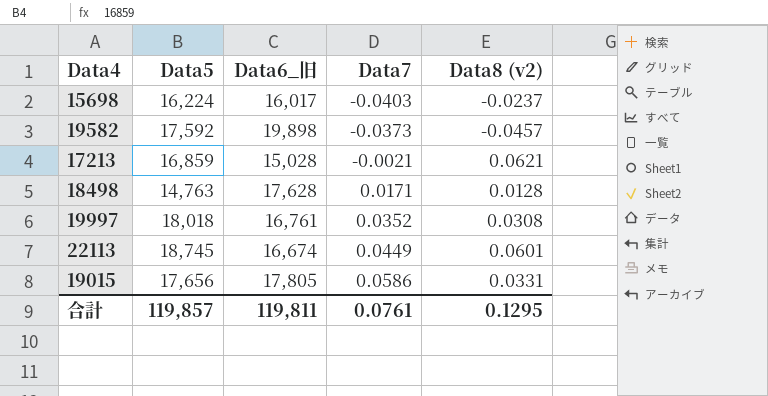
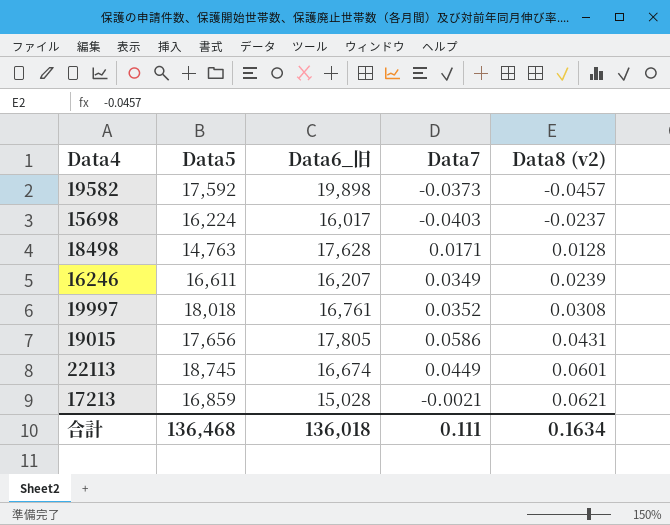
row order: Data7 ascending -> Data8 (v2) ascending
row 16246: none -> 16,611 | 16,207 | 0.0349 | 0.0239
19015 | Data8 (v2): 0.0331 -> 0.0431
合計 | Data5: 119,857 -> 136,468
合計 | Data6_旧: 119,811 -> 136,018
合計 | Data7: 0.0761 -> 0.111
合計 | Data8 (v2): 0.1295 -> 0.1634

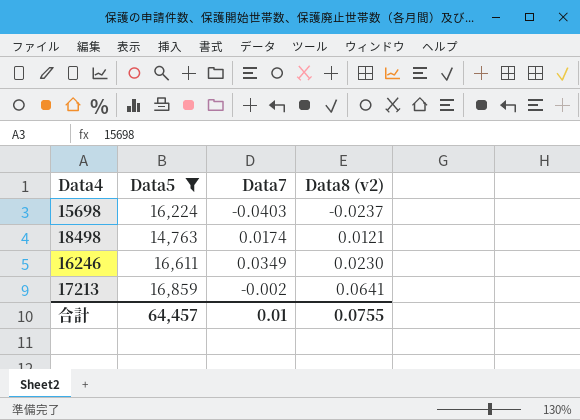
filter: none -> Data5 <= 16,859
column Data6_旧 | position: 3 -> none
18498 | Data7: 0.0171 -> 0.0174
18498 | Data8 (v2): 0.0128 -> 0.0121
16246 | Data8 (v2): 0.0239 -> 0.0230
17213 | Data7: -0.0021 -> -0.002
17213 | Data8 (v2): 0.0621 -> 0.0641
合計 | Data5: 136,468 -> 64,457
合計 | Data7: 0.111 -> 0.01
合計 | Data8 (v2): 0.1634 -> 0.0755

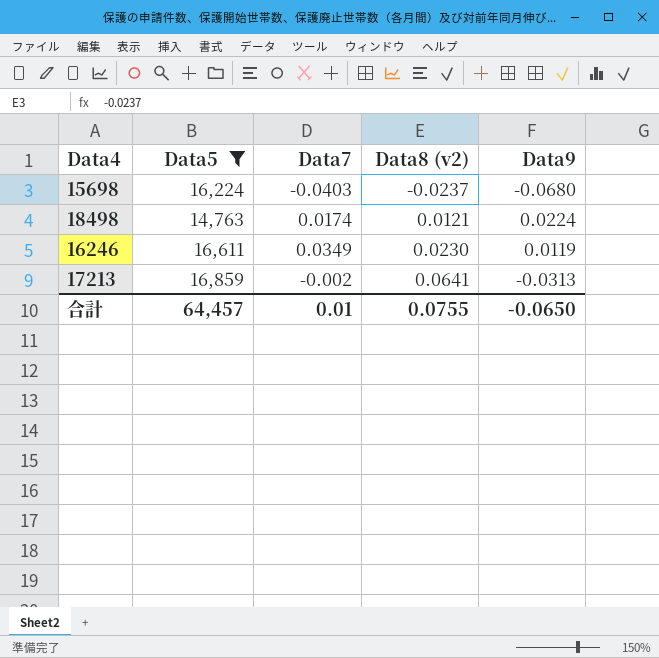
column Data9 | position: none -> 5

